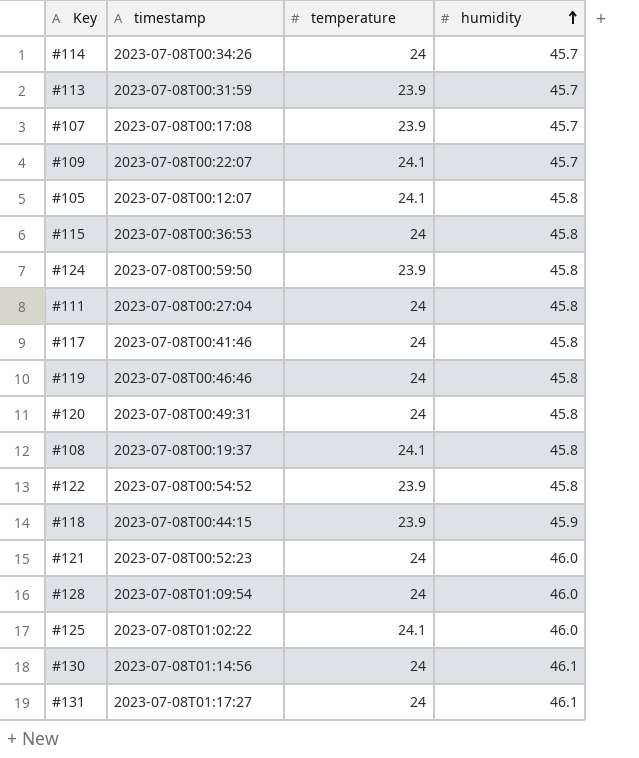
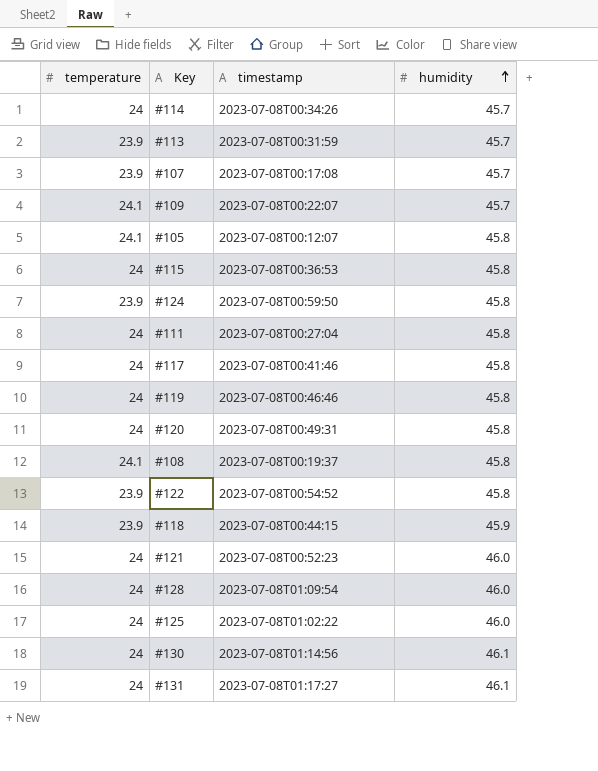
column temperature | position: 3 -> 1
#125 | temperature: 24.1 -> 24

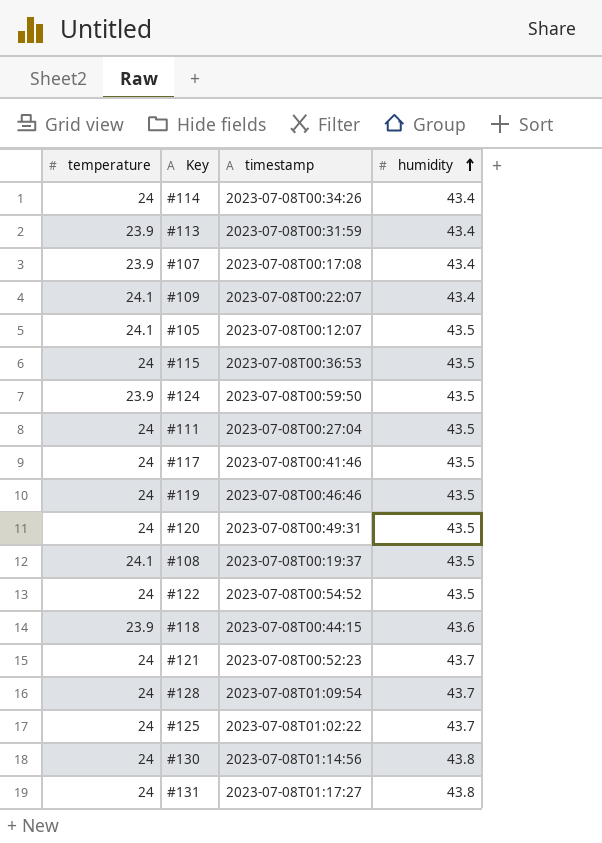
#114 | humidity: 45.7 -> 43.4
#113 | humidity: 45.7 -> 43.4
#107 | humidity: 45.7 -> 43.4
#109 | humidity: 45.7 -> 43.4
#105 | humidity: 45.8 -> 43.5
#115 | humidity: 45.8 -> 43.5
#124 | humidity: 45.8 -> 43.5
#111 | humidity: 45.8 -> 43.5
#117 | humidity: 45.8 -> 43.5
#119 | humidity: 45.8 -> 43.5
#120 | humidity: 45.8 -> 43.5
#108 | humidity: 45.8 -> 43.5
#122 | temperature: 23.9 -> 24
#122 | humidity: 45.8 -> 43.5
#118 | humidity: 45.9 -> 43.6
#121 | humidity: 46.0 -> 43.7
#128 | humidity: 46.0 -> 43.7
#125 | humidity: 46.0 -> 43.7
#130 | humidity: 46.1 -> 43.8
#131 | humidity: 46.1 -> 43.8

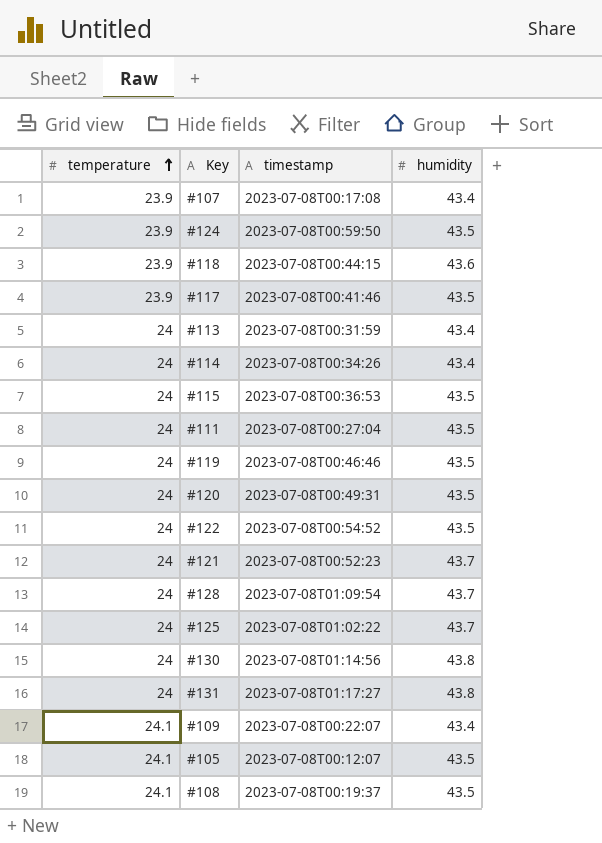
row order: humidity ascending -> temperature ascending
#117 | temperature: 24 -> 23.9
#113 | temperature: 23.9 -> 24

